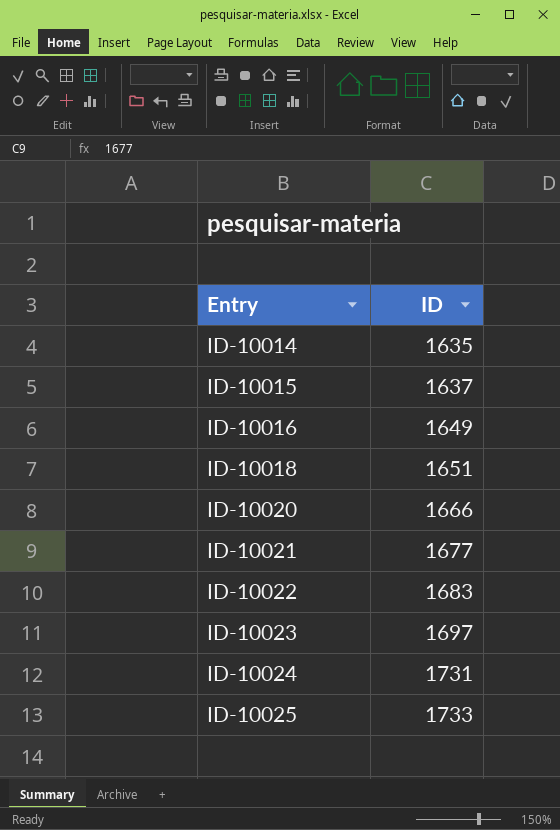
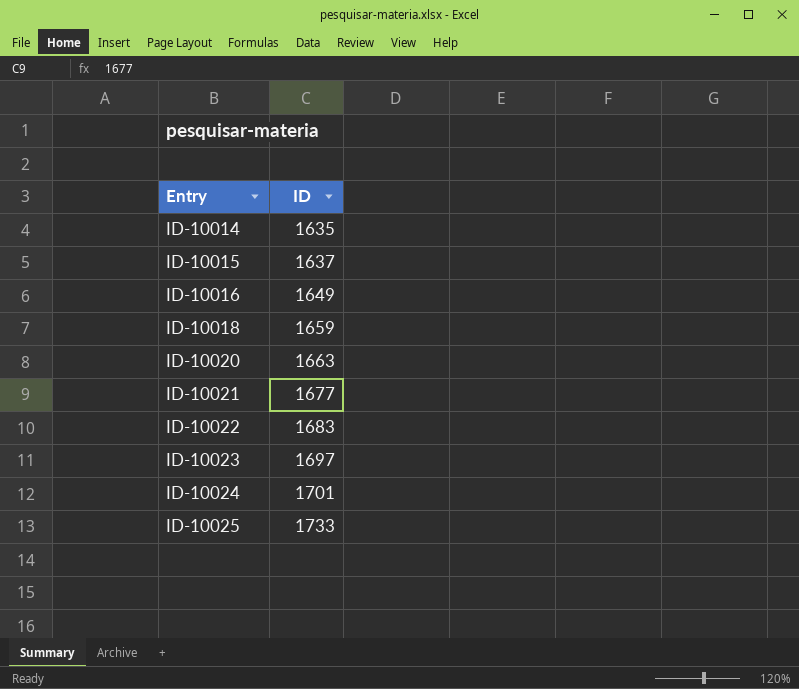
ID-10018 | ID: 1651 -> 1659
ID-10020 | ID: 1666 -> 1663
ID-10024 | ID: 1731 -> 1701

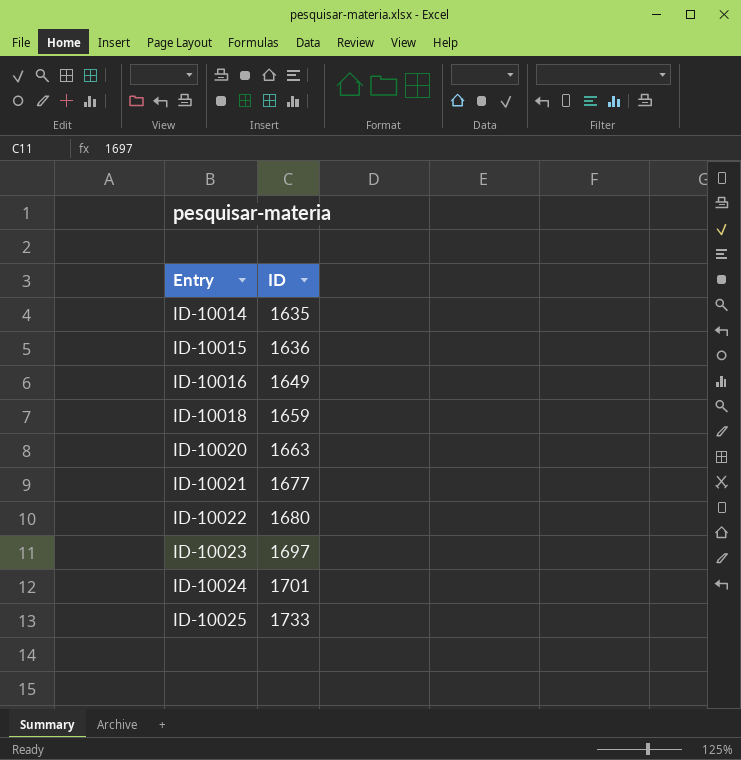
ID-10015 | ID: 1637 -> 1636
ID-10022 | ID: 1683 -> 1680

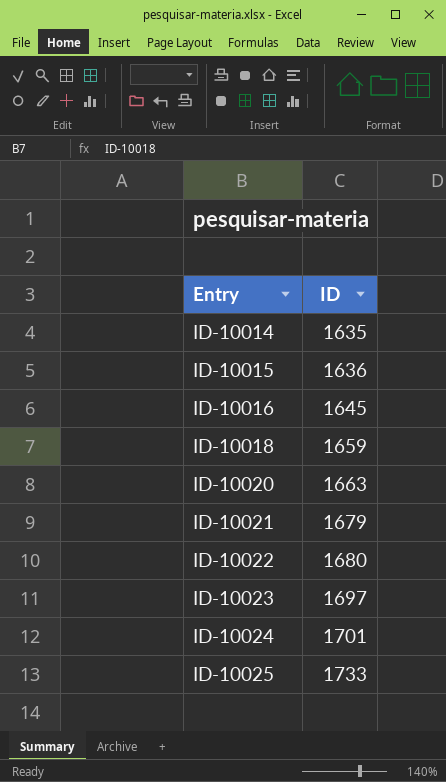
ID-10016 | ID: 1649 -> 1645
ID-10021 | ID: 1677 -> 1679

